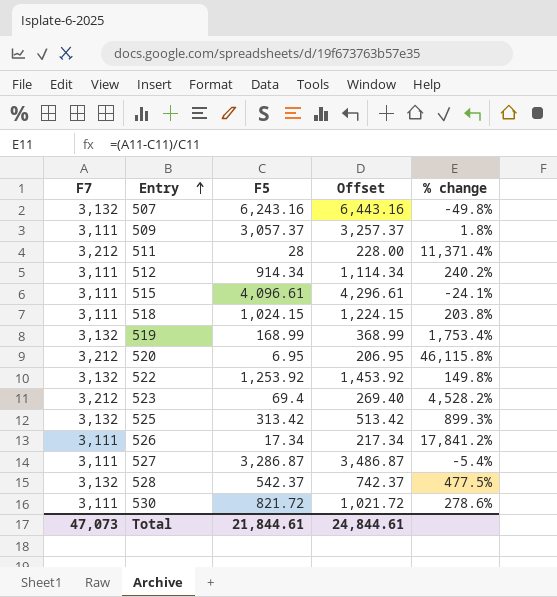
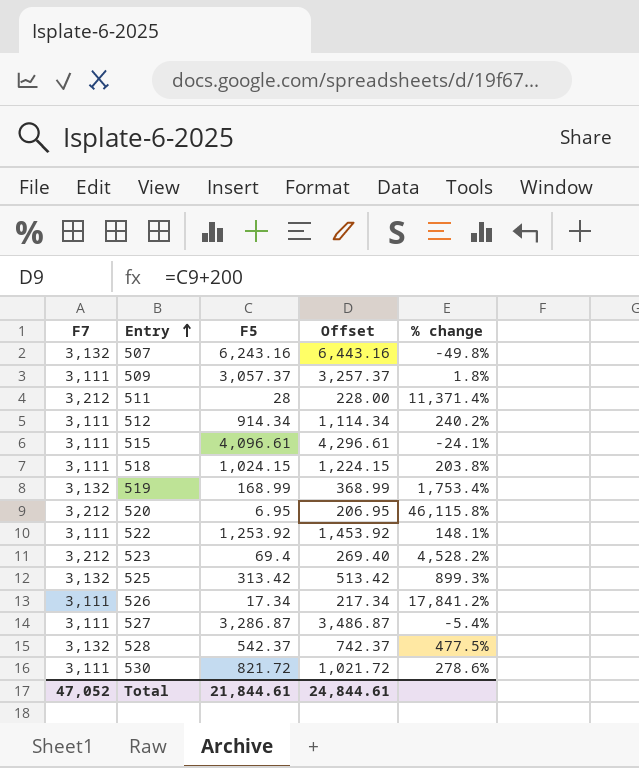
522 | F7: 3,132 -> 3,111
522 | % change: 149.8% -> 148.1%
Total | F7: 47,073 -> 47,052

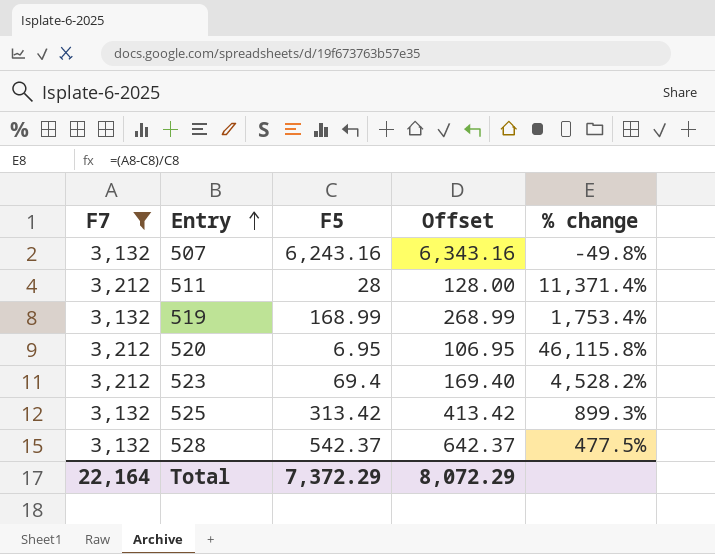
filter: none -> F7 != 3,111
column Offset | formula: [F5] + 200 -> [F5] + 100
Total | F7: 47,052 -> 22,164
Total | F5: 21,844.61 -> 7,372.29
Total | Offset: 24,844.61 -> 8,072.29

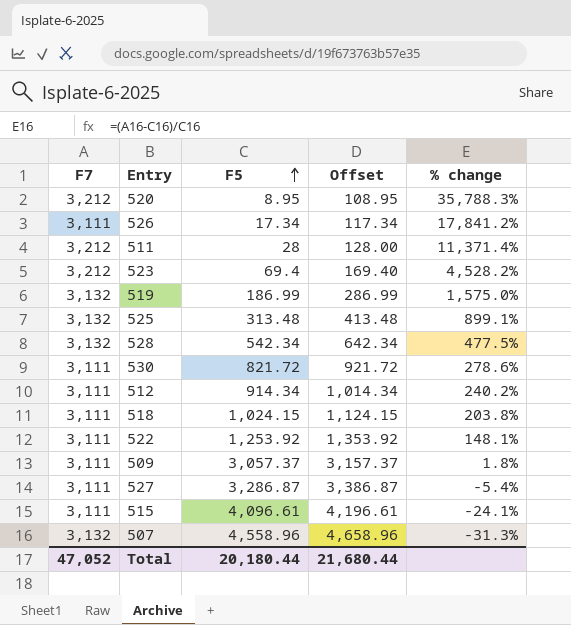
filter: F7 != 3,111 -> none
row order: Entry ascending -> F5 ascending
520 | F5: 6.95 -> 8.95
520 | Offset: 106.95 -> 108.95
520 | % change: 46,115.8% -> 35,788.3%
519 | F5: 168.99 -> 186.99
519 | Offset: 268.99 -> 286.99
519 | % change: 1,753.4% -> 1,575.0%
525 | F5: 313.42 -> 313.48
525 | Offset: 413.42 -> 413.48
525 | % change: 899.3% -> 899.1%
528 | F5: 542.37 -> 542.34
528 | Offset: 642.37 -> 642.34
507 | F5: 6,243.16 -> 4,558.96
507 | Offset: 6,343.16 -> 4,658.96
507 | % change: -49.8% -> -31.3%
Total | F7: 22,164 -> 47,052
Total | F5: 7,372.29 -> 20,180.44
Total | Offset: 8,072.29 -> 21,680.44

